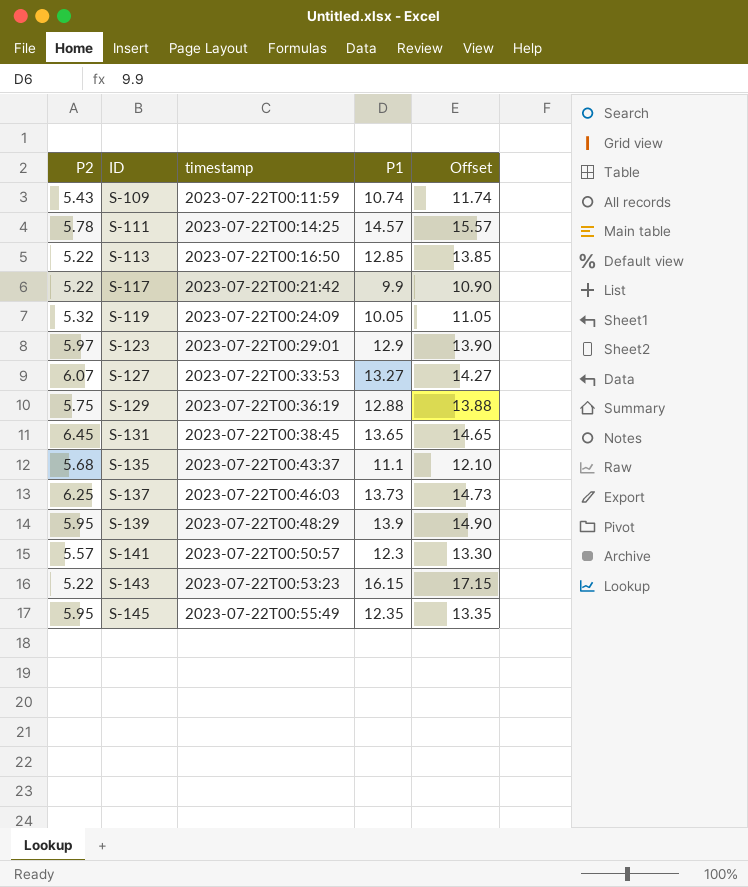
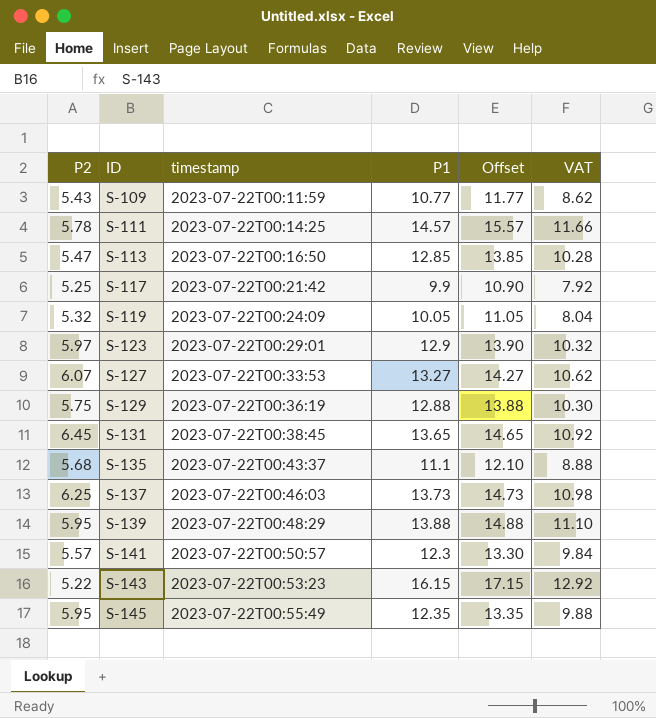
column VAT | formula: none -> [P1] * 0.8
S-109 | P1: 10.74 -> 10.77
S-109 | Offset: 11.74 -> 11.77
S-113 | P2: 5.22 -> 5.47
S-117 | P2: 5.22 -> 5.25
S-139 | P1: 13.9 -> 13.88
S-139 | Offset: 14.90 -> 14.88

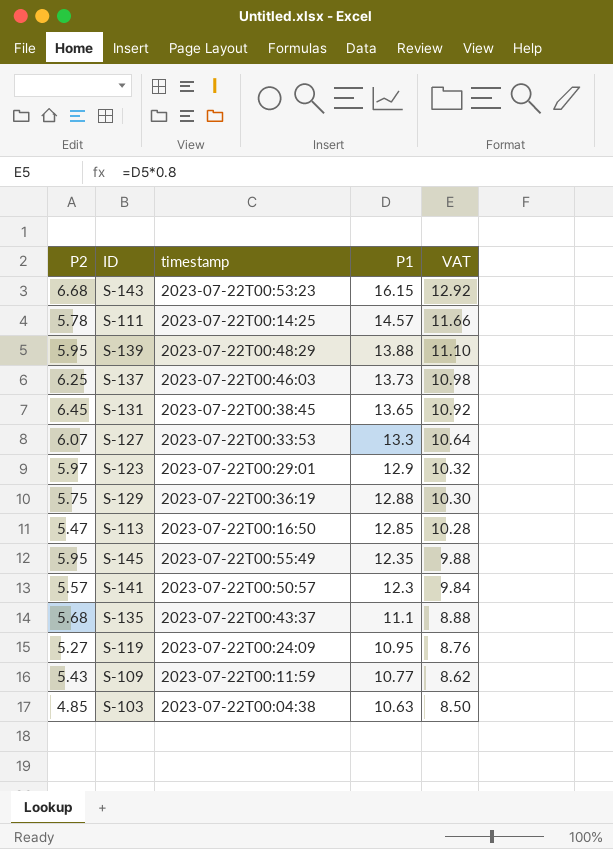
row order: ID ascending -> P1 descending
column Offset | formula: [P1] + 1 -> none
row S-117: 5.25 | 2023-07-22T00:21:42 | 9.9 | 10.90 | 7.92 -> none
S-143 | P2: 5.22 -> 6.68
S-127 | P1: 13.27 -> 13.3
S-127 | VAT: 10.62 -> 10.64
S-119 | P2: 5.32 -> 5.27
S-119 | P1: 10.05 -> 10.95
S-119 | VAT: 8.04 -> 8.76
row S-103: none -> 4.85 | 2023-07-22T00:04:38 | 10.63 | 8.50

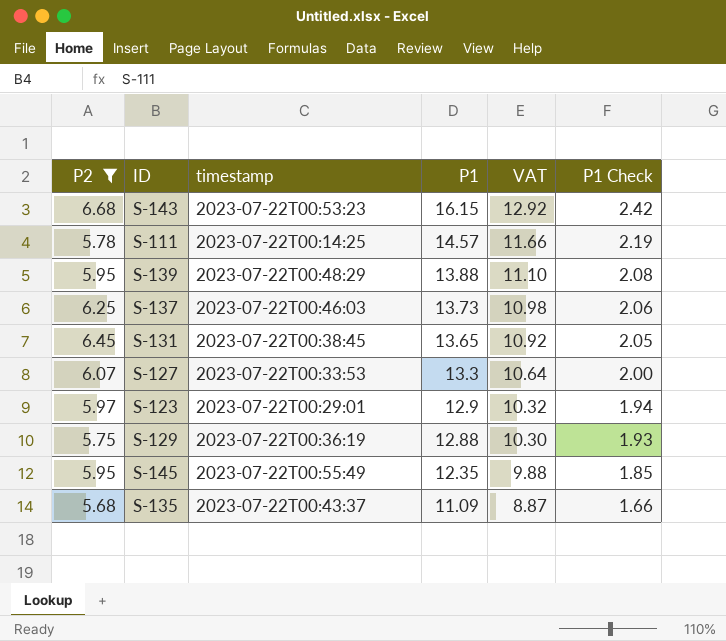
filter: none -> P2 >= 5.68
column P1 Check | formula: none -> [P1] * 0.15
S-135 | P1: 11.1 -> 11.09
S-135 | VAT: 8.88 -> 8.87

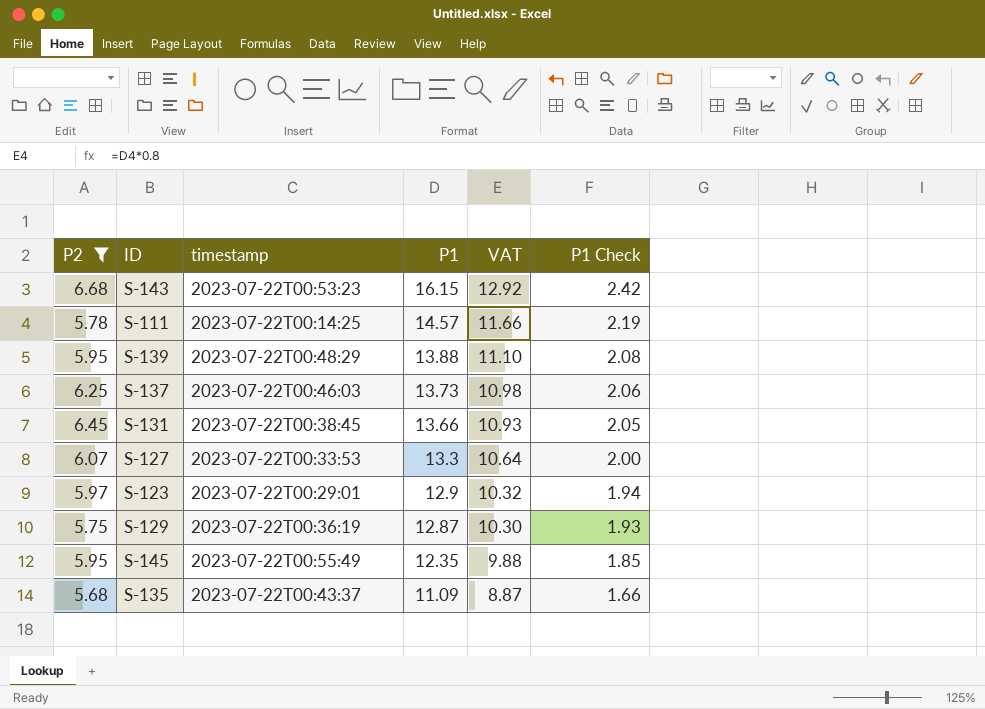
S-131 | P1: 13.65 -> 13.66
S-131 | VAT: 10.92 -> 10.93
S-129 | P1: 12.88 -> 12.87

